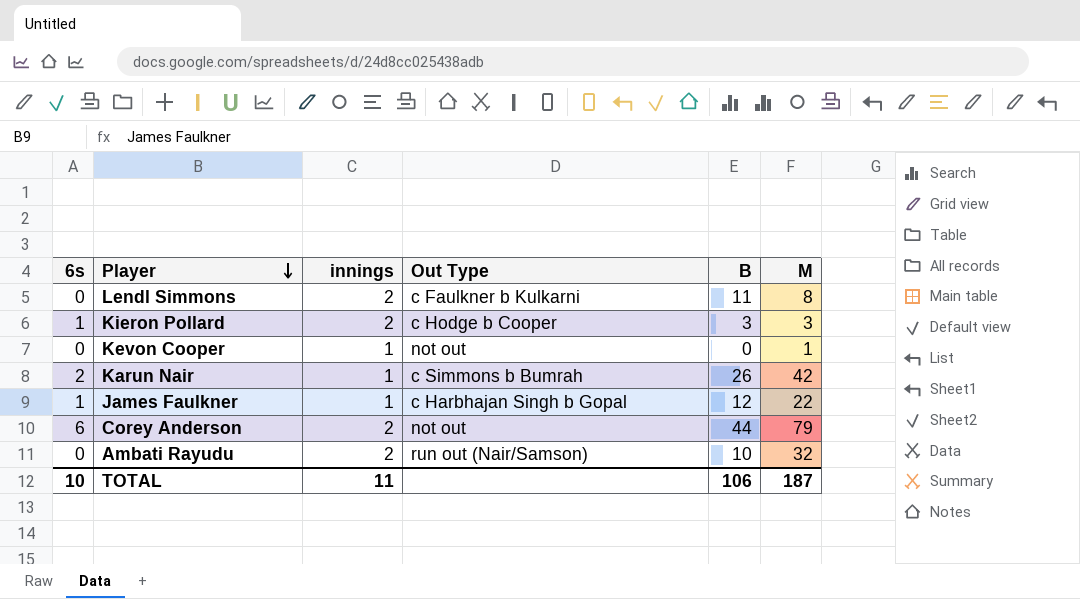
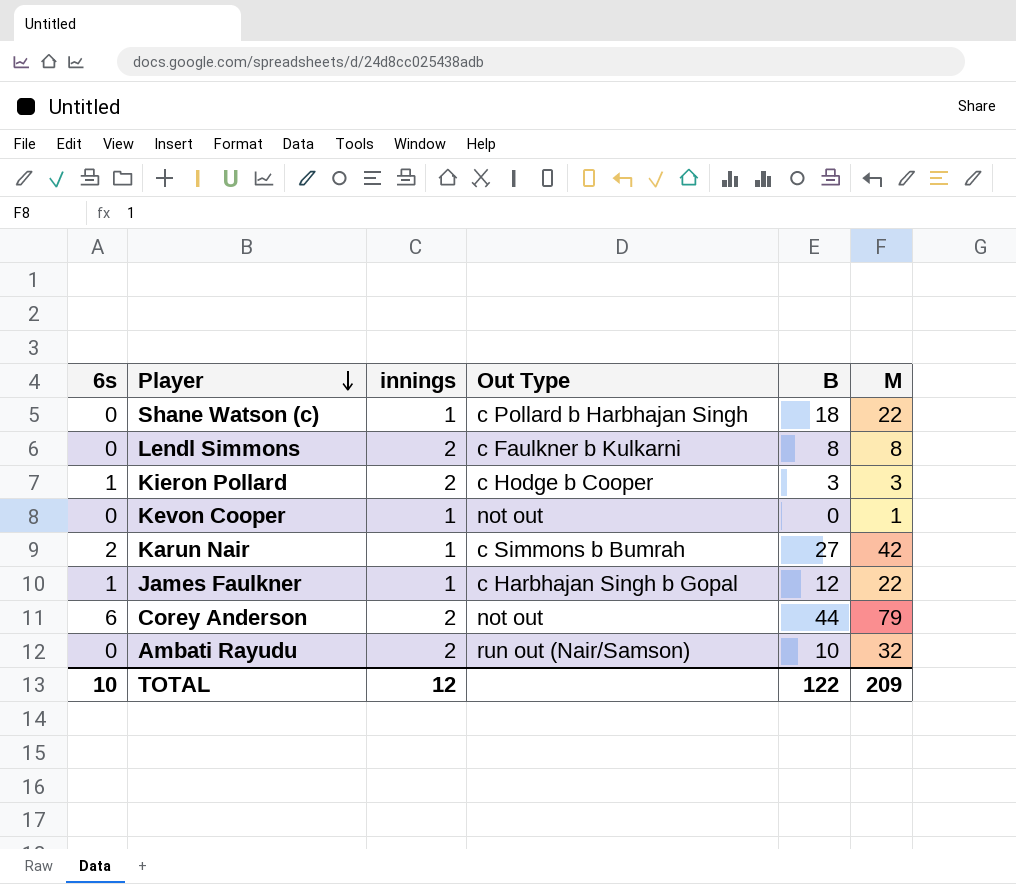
row Shane Watson (c): none -> 0 | 1 | c Pollard b Harbhajan Singh | 18 | 22
Lendl Simmons | B: 11 -> 8
Karun Nair | B: 26 -> 27
TOTAL | innings: 11 -> 12
TOTAL | B: 106 -> 122
TOTAL | M: 187 -> 209

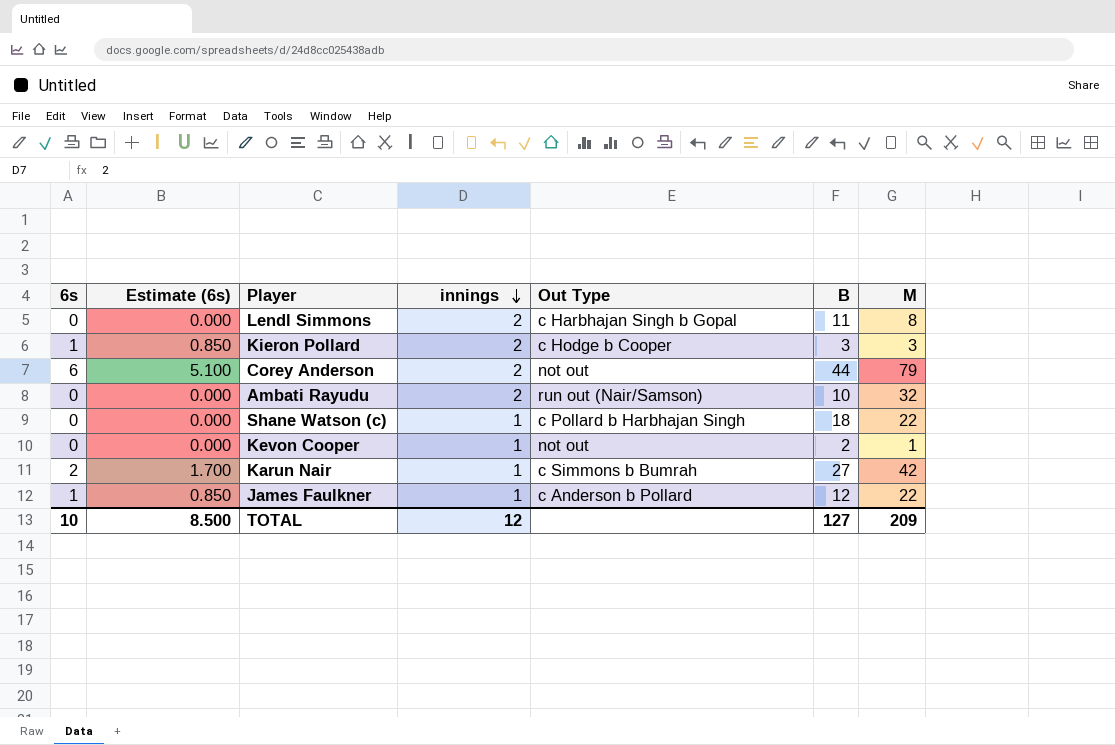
row order: Player descending -> innings descending
column Estimate (6s) | formula: none -> [6s] * 0.85
Lendl Simmons | Out Type: c Faulkner b Kulkarni -> c Harbhajan Singh b Gopal
Lendl Simmons | B: 8 -> 11
Kevon Cooper | B: 0 -> 2
James Faulkner | Out Type: c Harbhajan Singh b Gopal -> c Anderson b Pollard
TOTAL | B: 122 -> 127

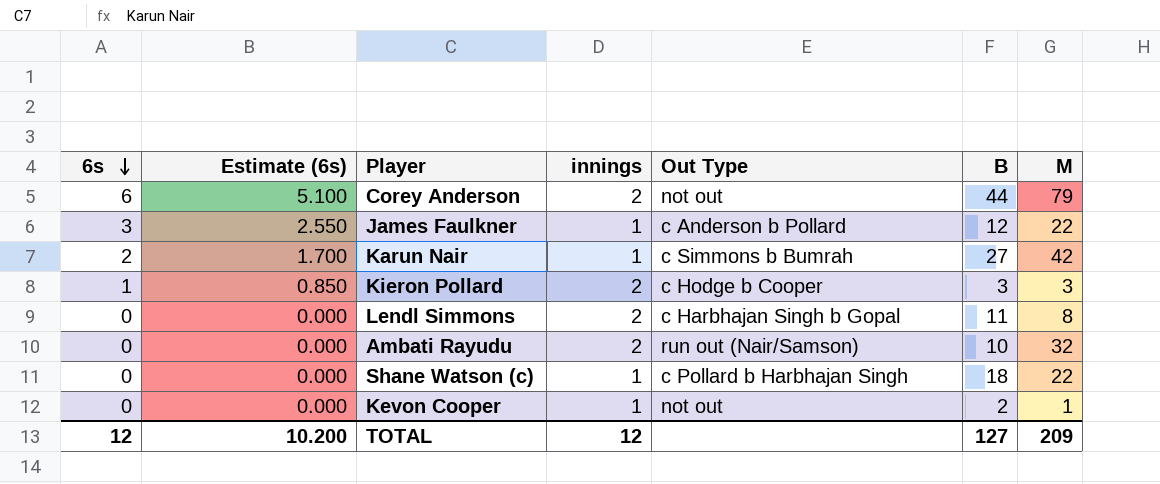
row order: innings descending -> 6s descending
James Faulkner | 6s: 1 -> 3
James Faulkner | Estimate (6s): 0.850 -> 2.550
TOTAL | 6s: 10 -> 12
TOTAL | Estimate (6s): 8.500 -> 10.200

